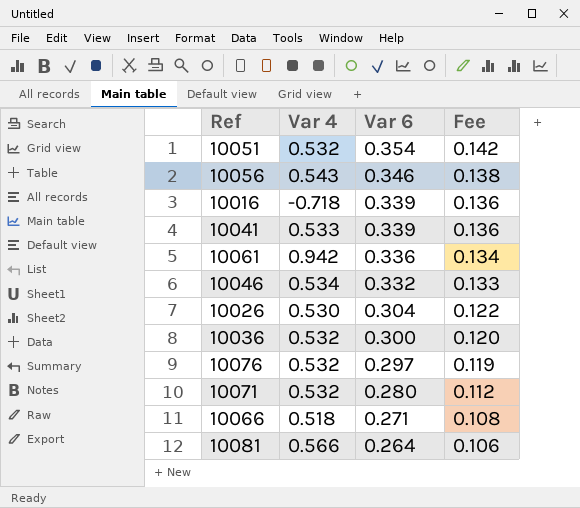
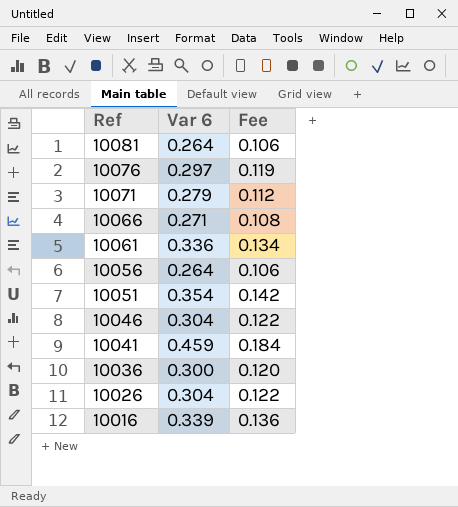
row order: Var 6 descending -> Ref descending
column Var 4 | position: 2 -> none
10071 | Var 6: 0.280 -> 0.279
10056 | Var 6: 0.346 -> 0.264
10056 | Fee: 0.138 -> 0.106
10046 | Var 6: 0.332 -> 0.304
10046 | Fee: 0.133 -> 0.122
10041 | Var 6: 0.339 -> 0.459
10041 | Fee: 0.136 -> 0.184

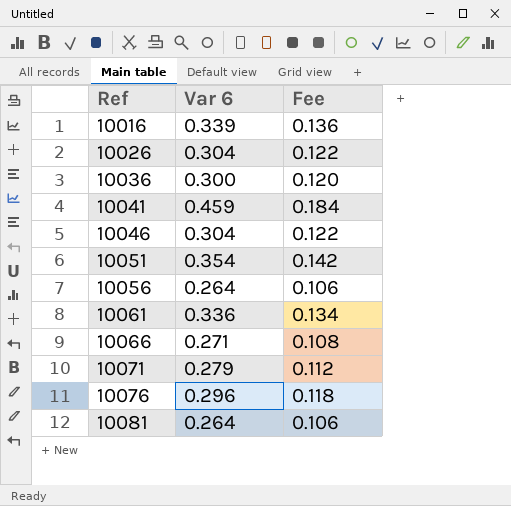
row order: Ref descending -> Ref ascending
10076 | Var 6: 0.297 -> 0.296
10076 | Fee: 0.119 -> 0.118

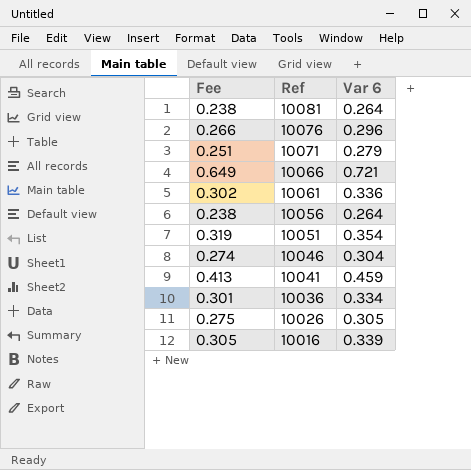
row order: Ref ascending -> Ref descending
column Fee | formula: [Var 6] * 0.4 -> [Var 6] * 0.9
column Fee | position: 3 -> 1
10066 | Var 6: 0.271 -> 0.721
10036 | Var 6: 0.300 -> 0.334
10026 | Var 6: 0.304 -> 0.305

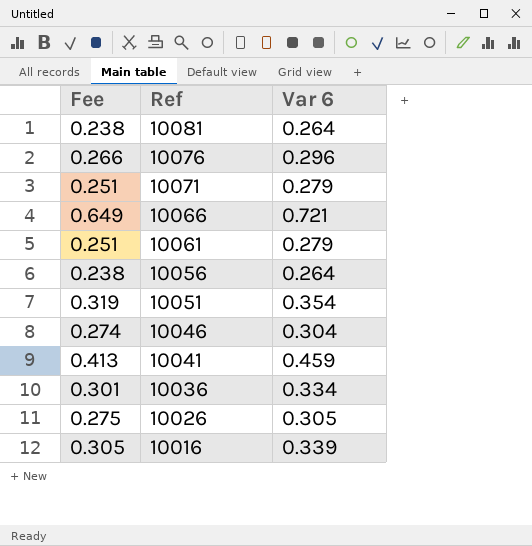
10061 | Fee: 0.302 -> 0.251
10061 | Var 6: 0.336 -> 0.279

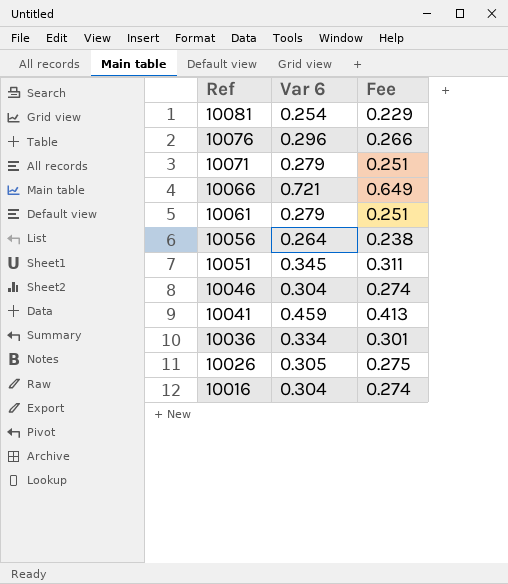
column Fee | position: 1 -> 3
10081 | Var 6: 0.264 -> 0.254
10081 | Fee: 0.238 -> 0.229
10051 | Var 6: 0.354 -> 0.345
10051 | Fee: 0.319 -> 0.311
10016 | Var 6: 0.339 -> 0.304
10016 | Fee: 0.305 -> 0.274

